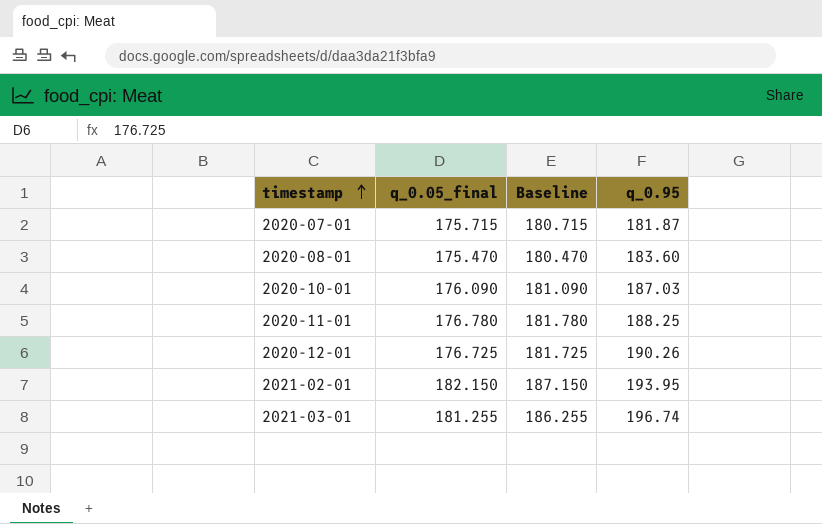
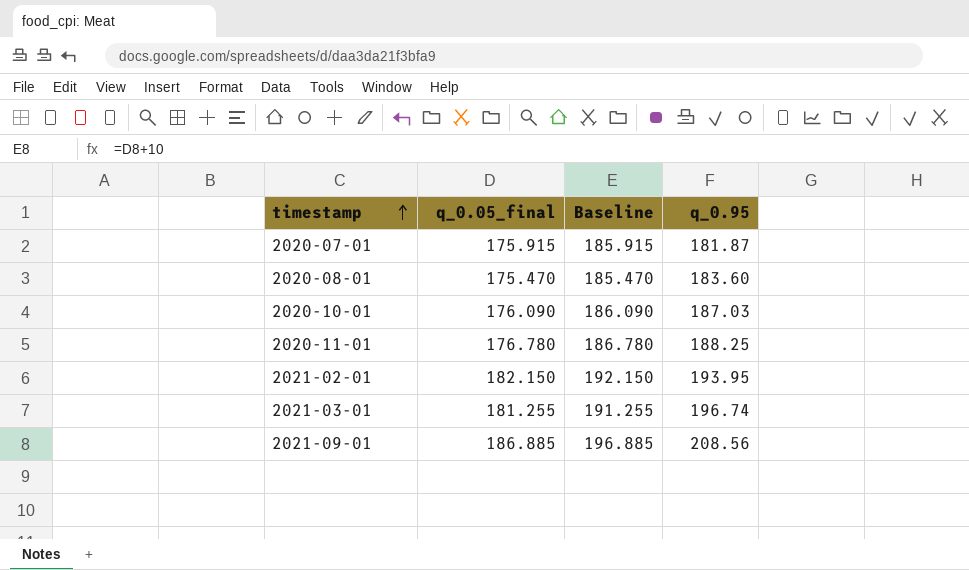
column Baseline | formula: [q_0.05_final] + 5 -> [q_0.05_final] + 10
row 2020-12-01: 176.725 | 181.725 | 190.26 -> none
2020-07-01 | q_0.05_final: 175.715 -> 175.915
row 2021-09-01: none -> 186.885 | 196.885 | 208.56

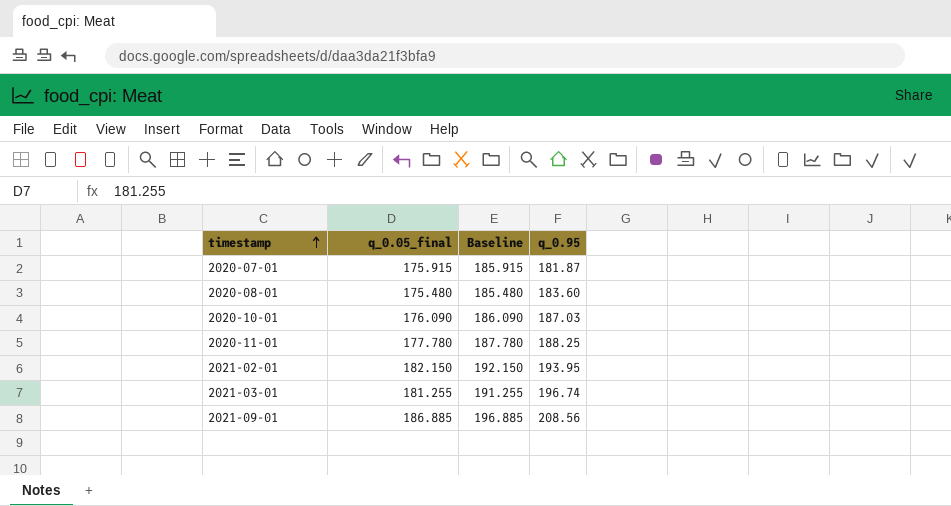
2020-08-01 | q_0.05_final: 175.470 -> 175.480
2020-08-01 | Baseline: 185.470 -> 185.480
2020-11-01 | q_0.05_final: 176.780 -> 177.780
2020-11-01 | Baseline: 186.780 -> 187.780

